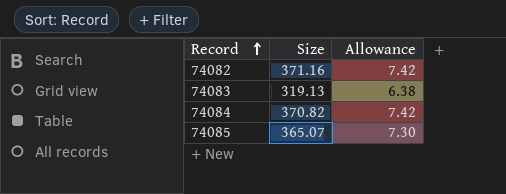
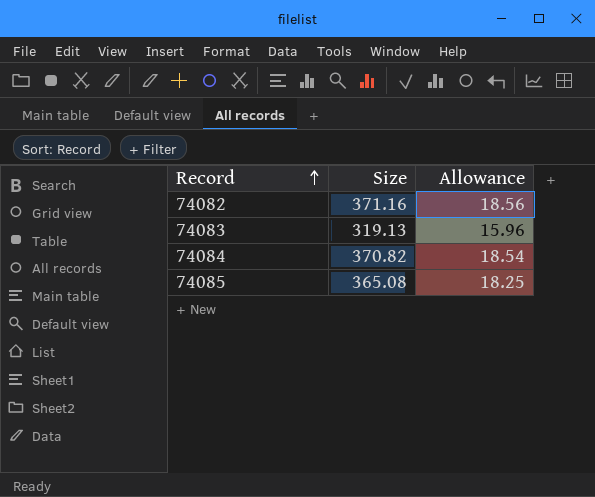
column Allowance | formula: [Size] * 0.02 -> [Size] * 0.05
74085 | Size: 365.07 -> 365.08

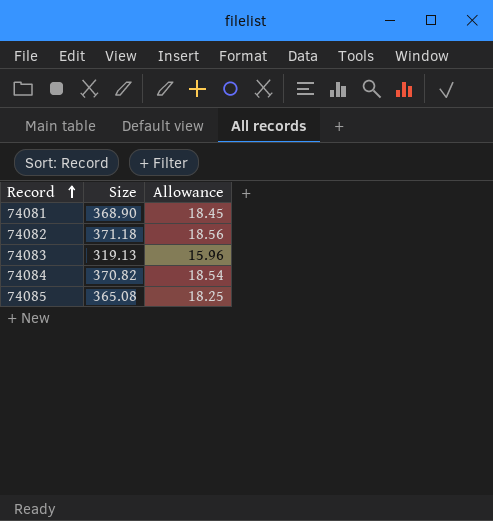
row 74081: none -> 368.90 | 18.45
74082 | Size: 371.16 -> 371.18

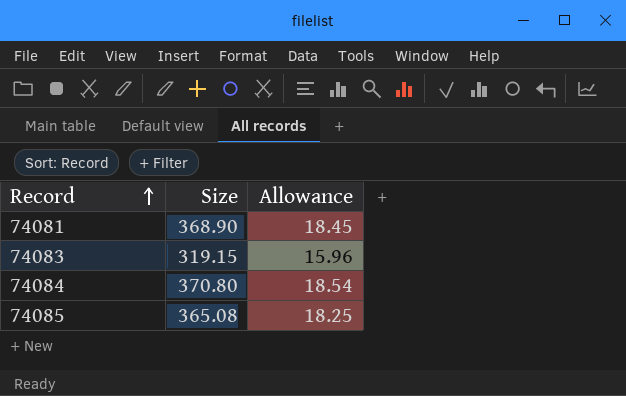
row 74082: 371.18 | 18.56 -> none
74083 | Size: 319.13 -> 319.15
74084 | Size: 370.82 -> 370.80

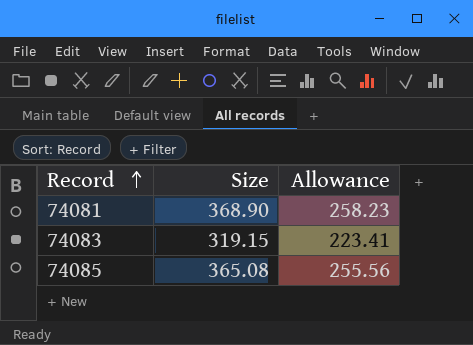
column Allowance | formula: [Size] * 0.05 -> [Size] * 0.7
row 74084: 370.80 | 18.54 -> none

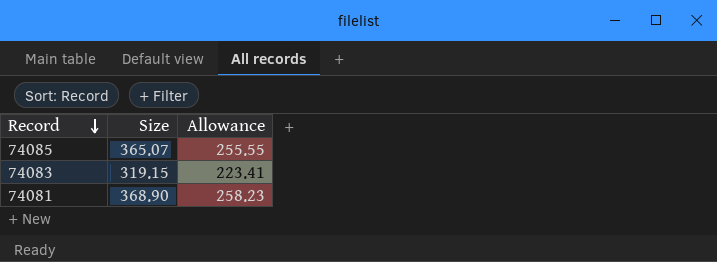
row order: Record ascending -> Record descending
74085 | Size: 365.08 -> 365.07
74085 | Allowance: 255.56 -> 255.55

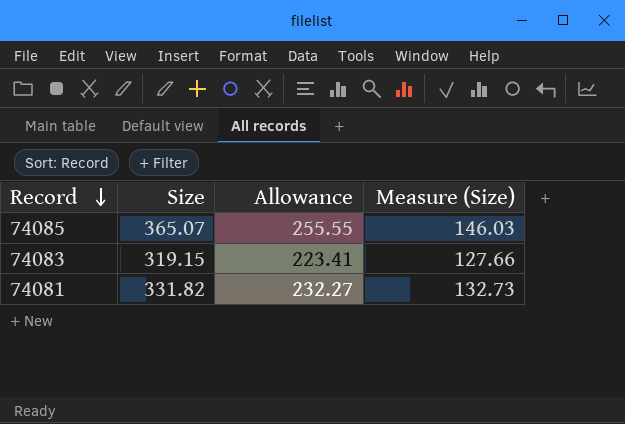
column Measure (Size) | formula: none -> [Size] * 0.4
74081 | Size: 368.90 -> 331.82
74081 | Allowance: 258.23 -> 232.27

